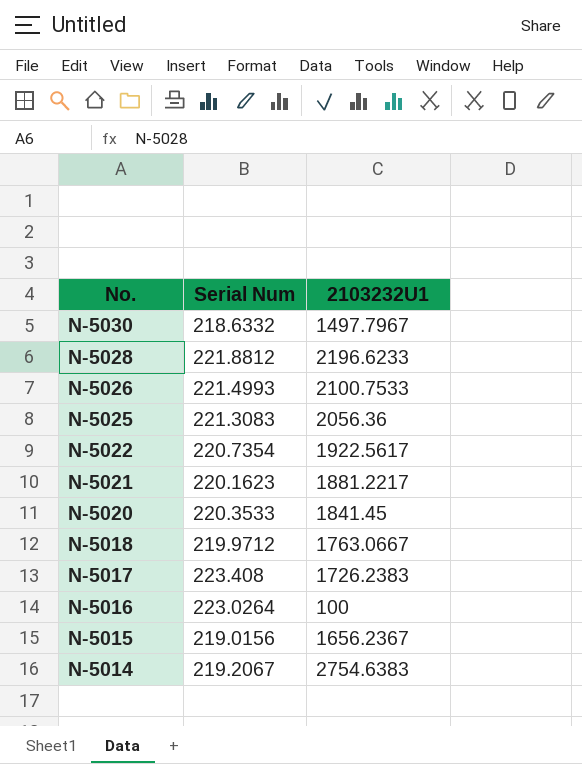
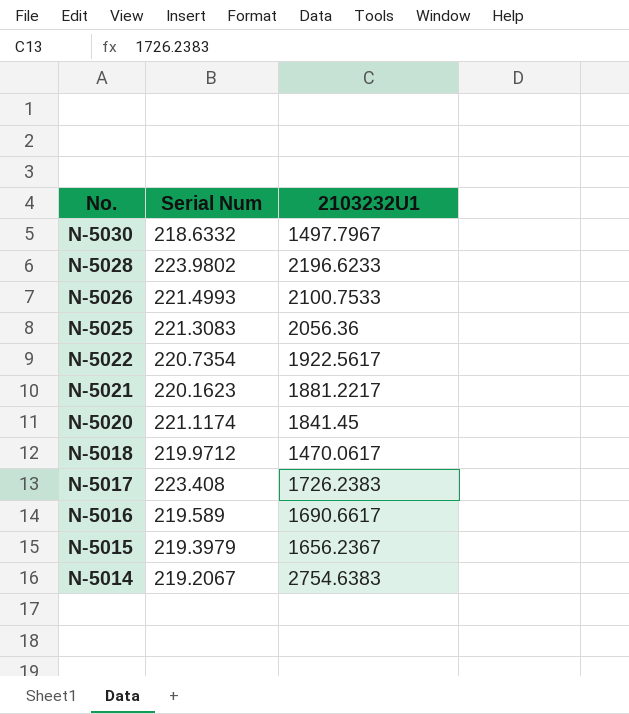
N-5028 | Serial Num: 221.8812 -> 223.9802
N-5020 | Serial Num: 220.3533 -> 221.1174
N-5018 | 2103232U1: 1763.0667 -> 1470.0617
N-5016 | Serial Num: 223.0264 -> 219.589
N-5016 | 2103232U1: 100 -> 1690.6617
N-5015 | Serial Num: 219.0156 -> 219.3979

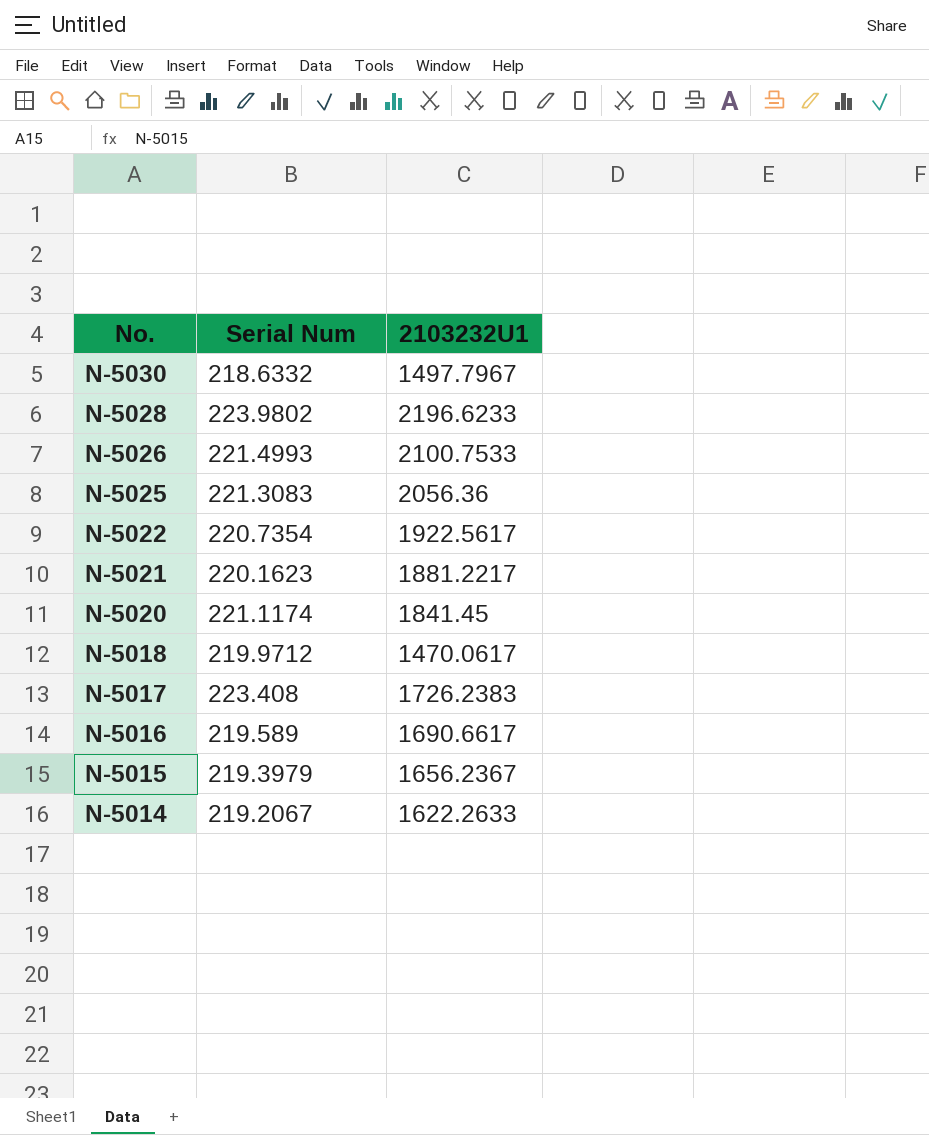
N-5014 | 2103232U1: 2754.6383 -> 1622.2633

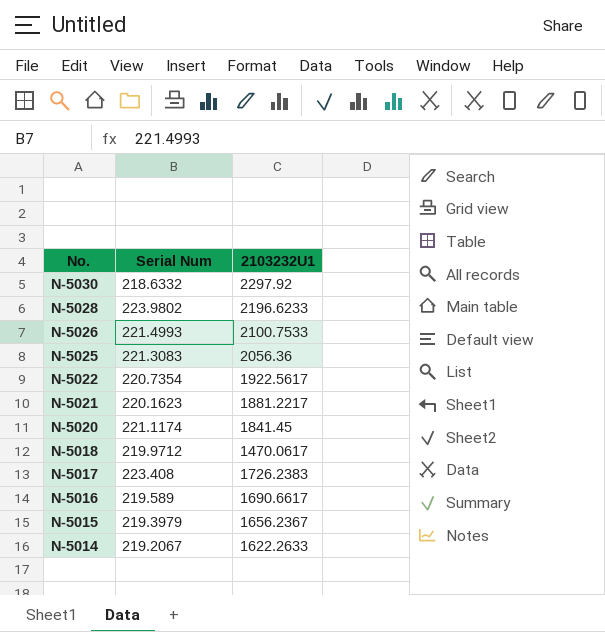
N-5030 | 2103232U1: 1497.7967 -> 2297.92

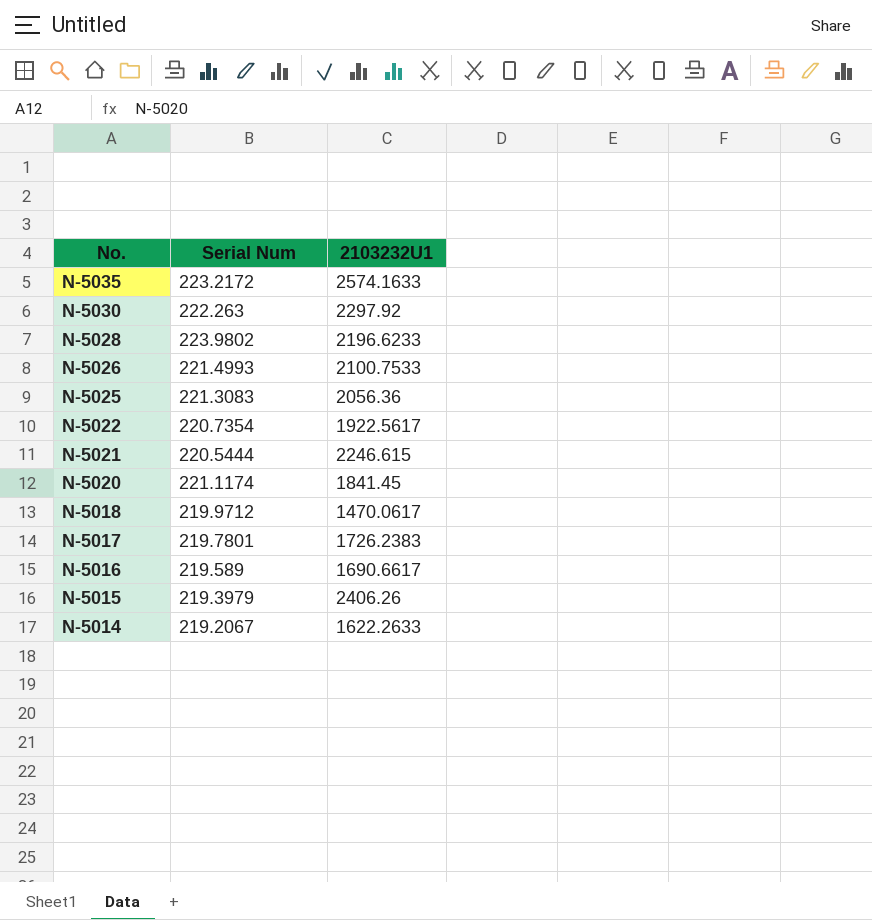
row N-5035: none -> 223.2172 | 2574.1633
N-5030 | Serial Num: 218.6332 -> 222.263
N-5021 | Serial Num: 220.1623 -> 220.5444
N-5021 | 2103232U1: 1881.2217 -> 2246.615
N-5017 | Serial Num: 223.408 -> 219.7801
N-5015 | 2103232U1: 1656.2367 -> 2406.26

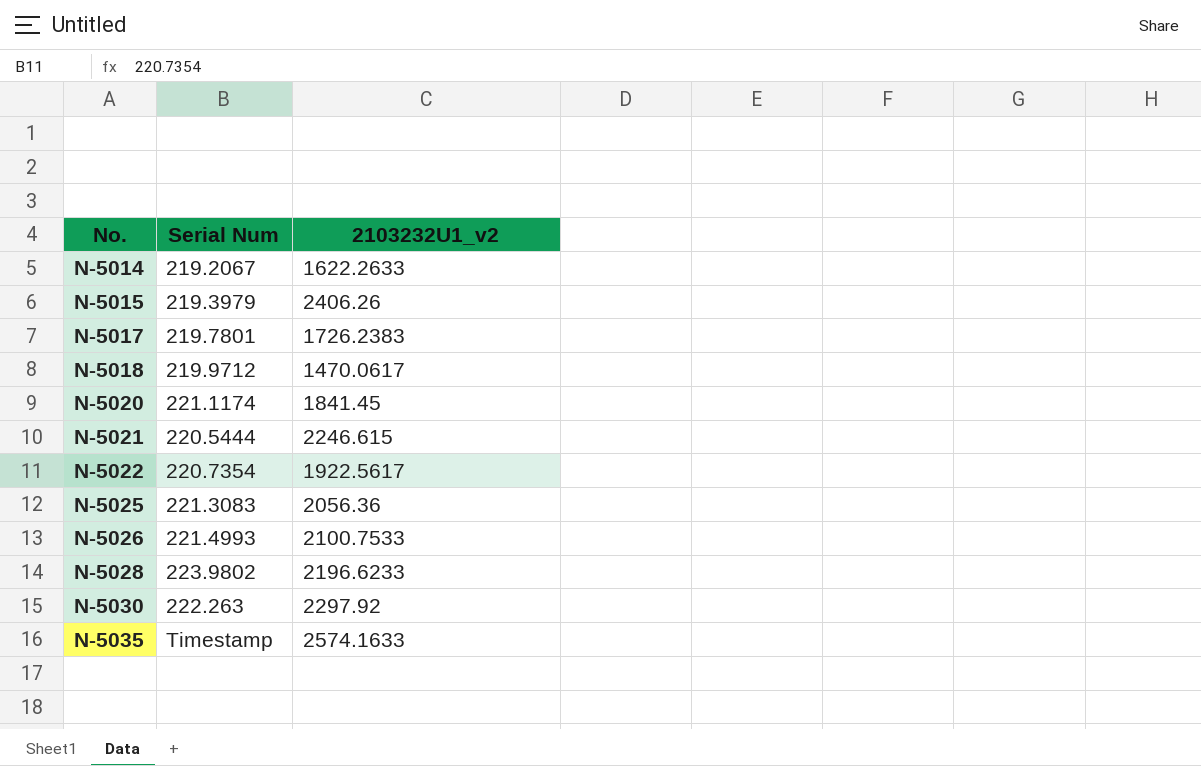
row order: No. descending -> No. ascending
column name: 2103232U1 -> 2103232U1_v2
row N-5016: 219.589 | 1690.6617 -> none
N-5035 | Serial Num: 223.2172 -> Timestamp

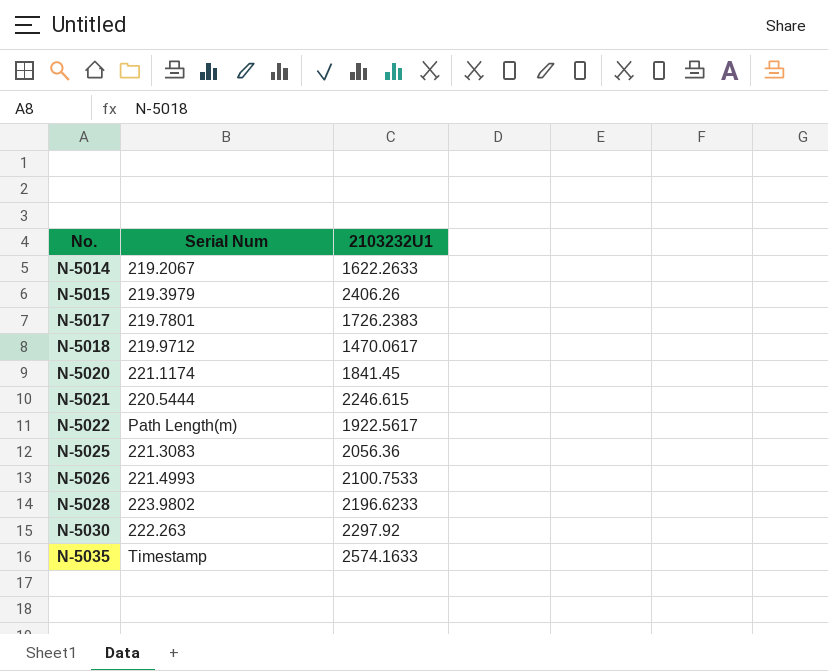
column name: 2103232U1_v2 -> 2103232U1
N-5022 | Serial Num: 220.7354 -> Path Length(m)

